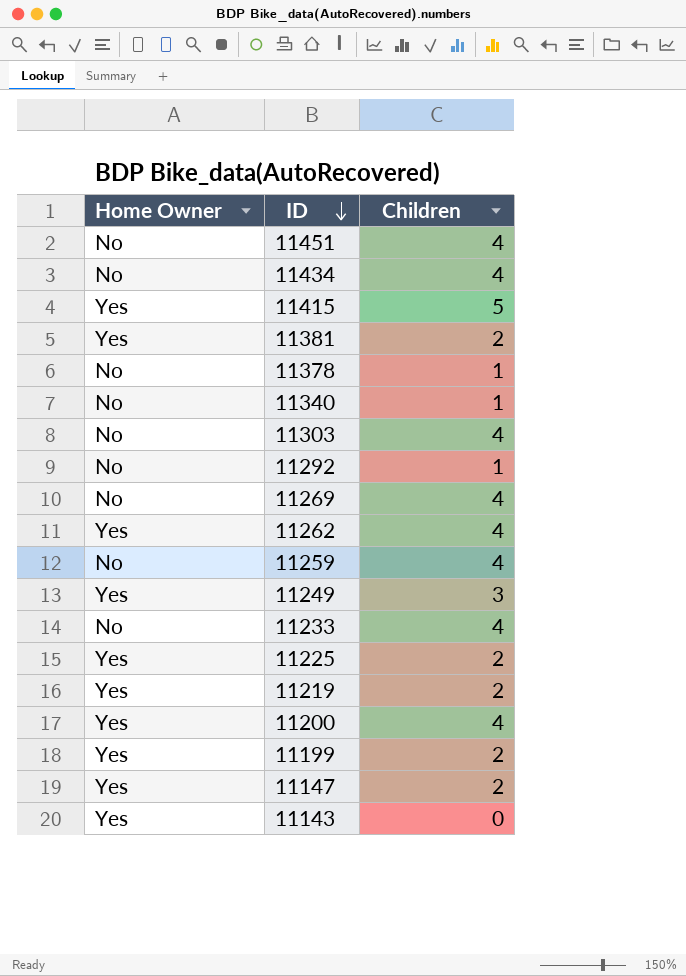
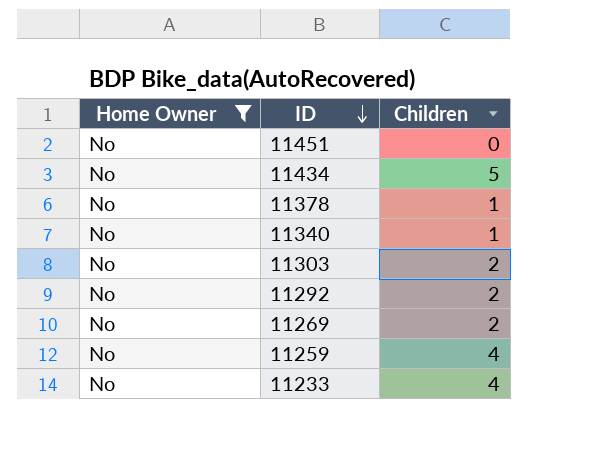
filter: none -> Home Owner = No
11451 | Children: 4 -> 0
11434 | Children: 4 -> 5
11303 | Children: 4 -> 2
11292 | Children: 1 -> 2
11269 | Children: 4 -> 2

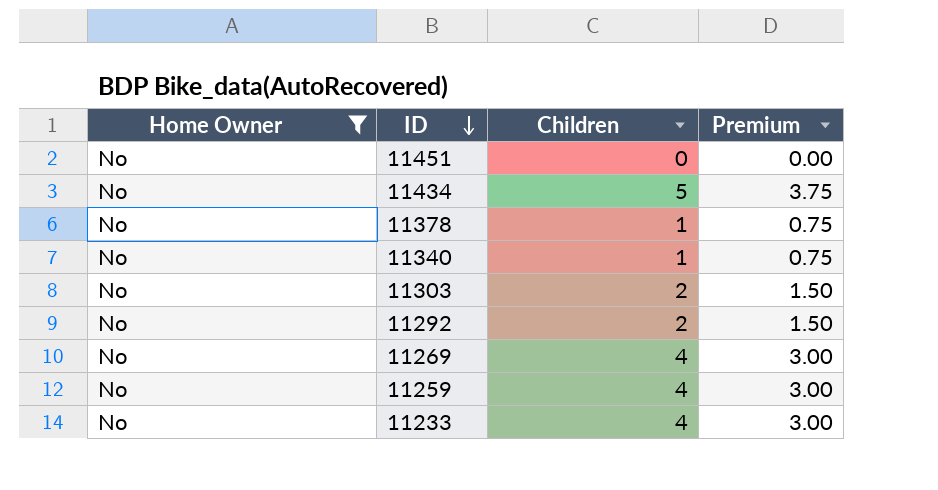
column Premium | formula: none -> [Children] * 0.75
11269 | Children: 2 -> 4

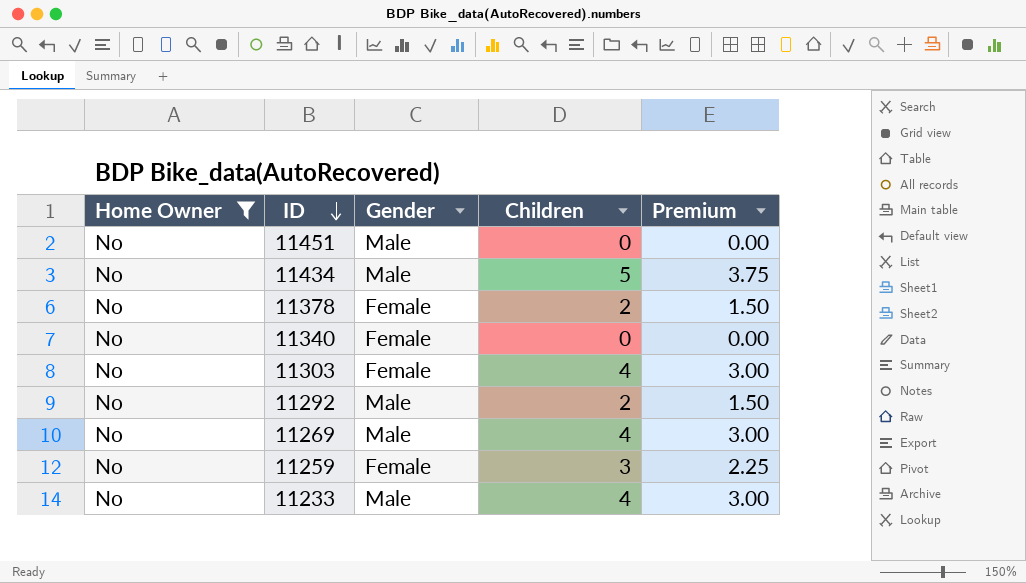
column Gender | position: none -> 3
11378 | Children: 1 -> 2
11378 | Premium: 0.75 -> 1.50
11340 | Children: 1 -> 0
11340 | Premium: 0.75 -> 0.00
11303 | Children: 2 -> 4
11303 | Premium: 1.50 -> 3.00
11259 | Children: 4 -> 3
11259 | Premium: 3.00 -> 2.25

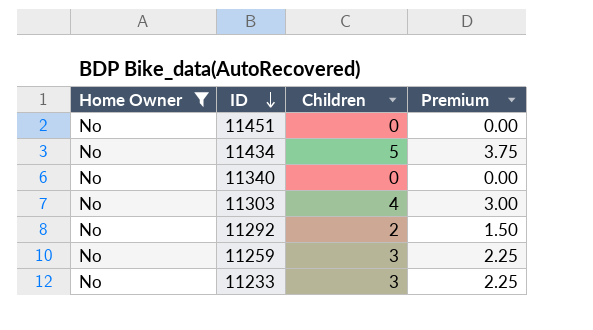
column Gender | position: 3 -> none
row 11378: No | Female | 2 | 1.50 -> none
row 11269: No | Male | 4 | 3.00 -> none
11233 | Children: 4 -> 3
11233 | Premium: 3.00 -> 2.25

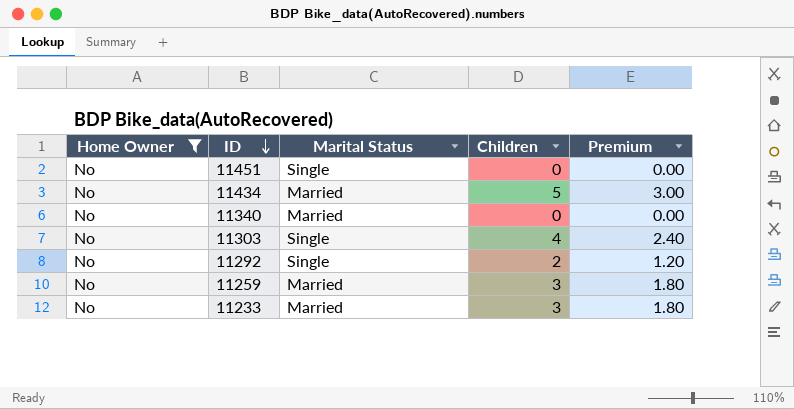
column Marital Status | position: none -> 3
column Premium | formula: [Children] * 0.75 -> [Children] * 0.6

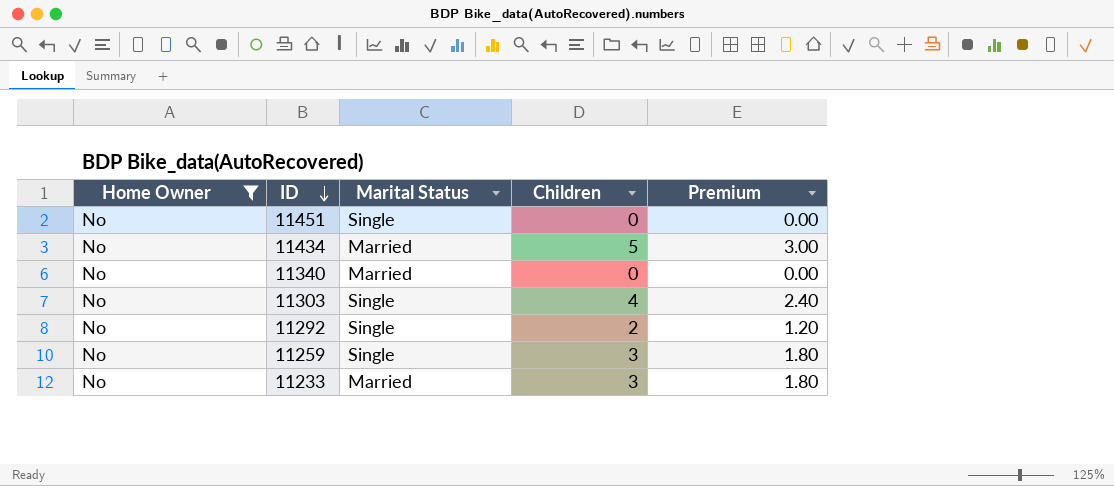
11259 | Marital Status: Married -> Single

